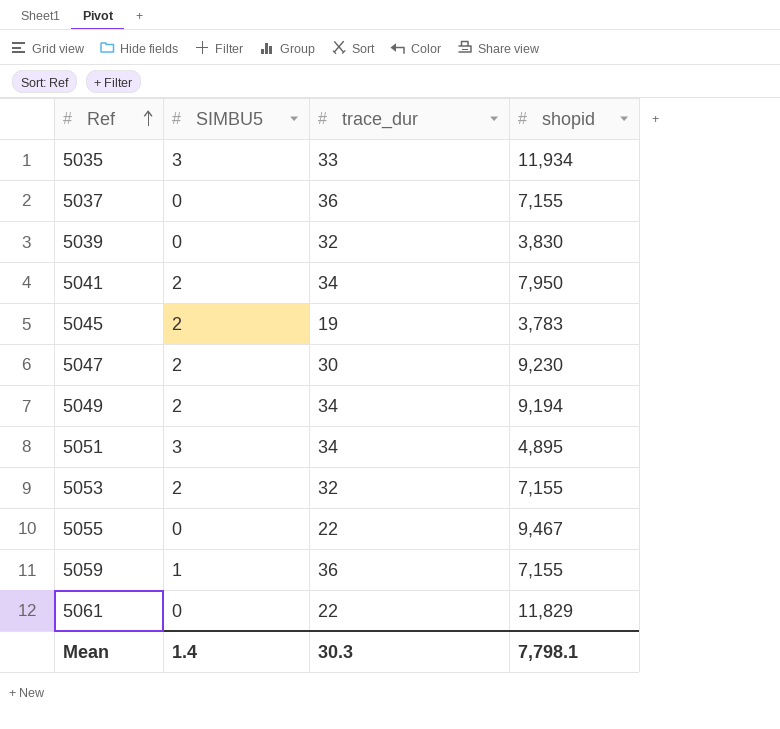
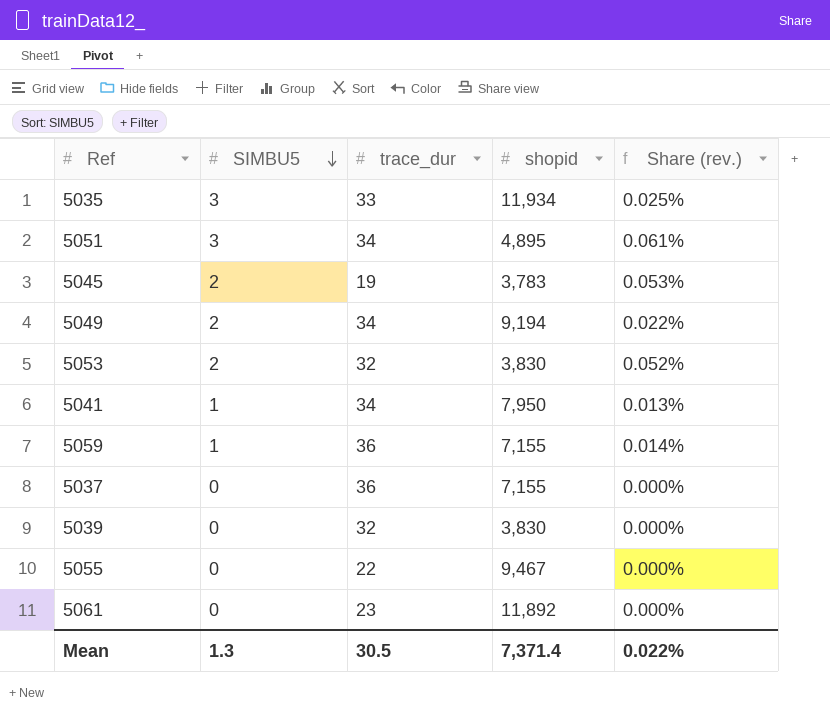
row order: Ref ascending -> SIMBU5 descending
column Share (rev.) | formula: none -> [SIMBU5] / [shopid]
row 5047: 2 | 30 | 9,230 -> none
5053 | shopid: 7,155 -> 3,830
5041 | SIMBU5: 2 -> 1
5061 | trace_dur: 22 -> 23
5061 | shopid: 11,829 -> 11,892
Mean | SIMBU5: 1.4 -> 1.3
Mean | trace_dur: 30.3 -> 30.5
Mean | shopid: 7,798.1 -> 7,371.4

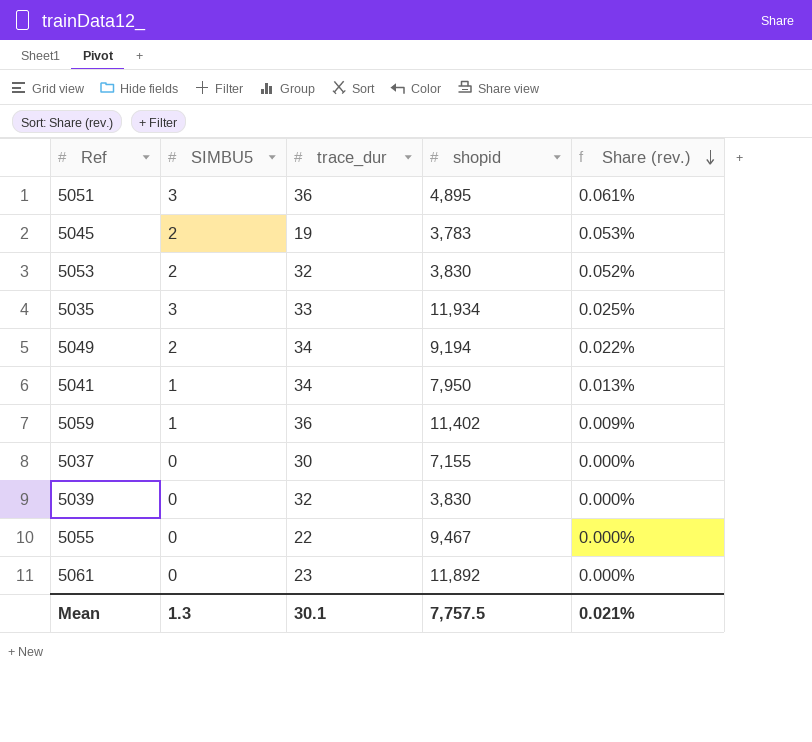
row order: SIMBU5 descending -> Share (rev.) descending
5051 | trace_dur: 34 -> 36
5059 | shopid: 7,155 -> 11,402
5059 | Share (rev.): 0.014% -> 0.009%
5037 | trace_dur: 36 -> 30
Mean | trace_dur: 30.5 -> 30.1
Mean | shopid: 7,371.4 -> 7,757.5
Mean | Share (rev.): 0.022% -> 0.021%

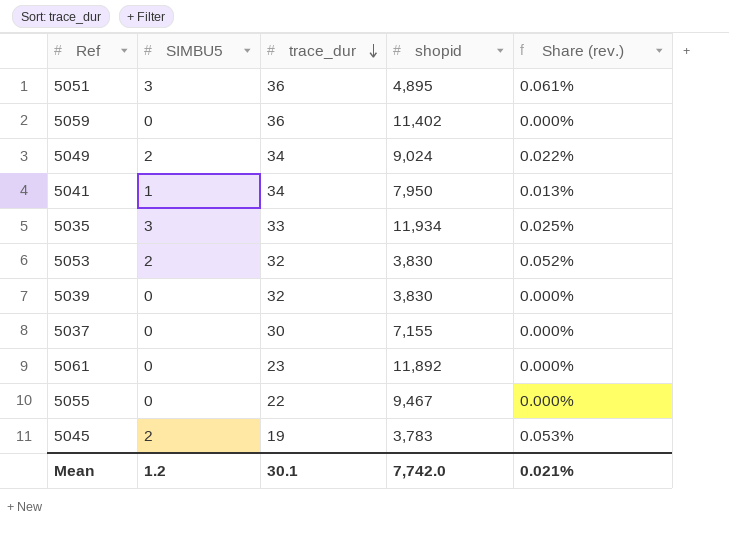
row order: Share (rev.) descending -> trace_dur descending
5059 | SIMBU5: 1 -> 0
5059 | Share (rev.): 0.009% -> 0.000%
5049 | shopid: 9,194 -> 9,024
Mean | SIMBU5: 1.3 -> 1.2
Mean | shopid: 7,757.5 -> 7,742.0

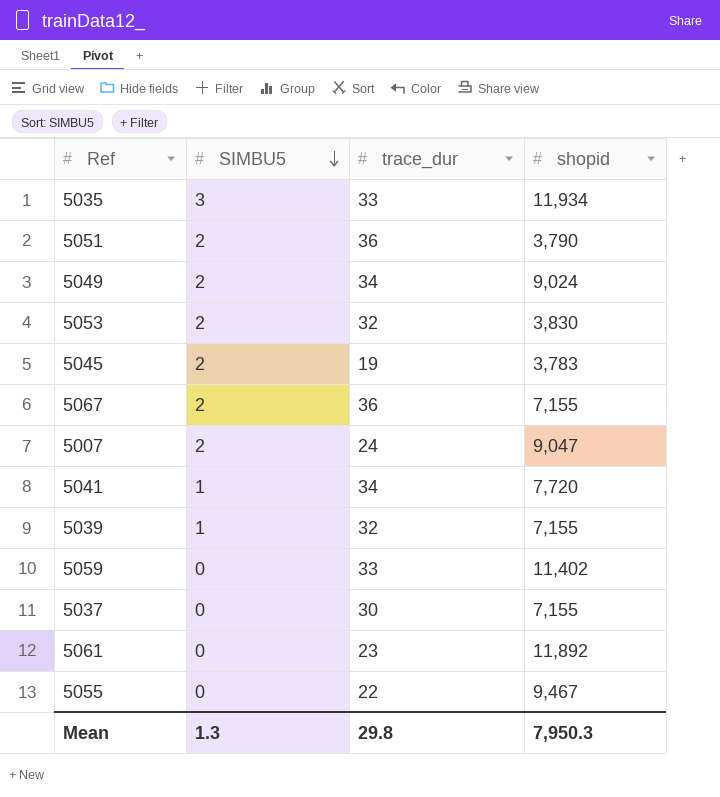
row order: trace_dur descending -> SIMBU5 descending
column Share (rev.) | formula: [SIMBU5] / [shopid] -> none
5051 | SIMBU5: 3 -> 2
5051 | shopid: 4,895 -> 3,790
row 5067: none -> 2 | 36 | 7,155
row 5007: none -> 2 | 24 | 9,047
5041 | shopid: 7,950 -> 7,720
5039 | SIMBU5: 0 -> 1
5039 | shopid: 3,830 -> 7,155
5059 | trace_dur: 36 -> 33
Mean | SIMBU5: 1.2 -> 1.3
Mean | trace_dur: 30.1 -> 29.8
Mean | shopid: 7,742.0 -> 7,950.3

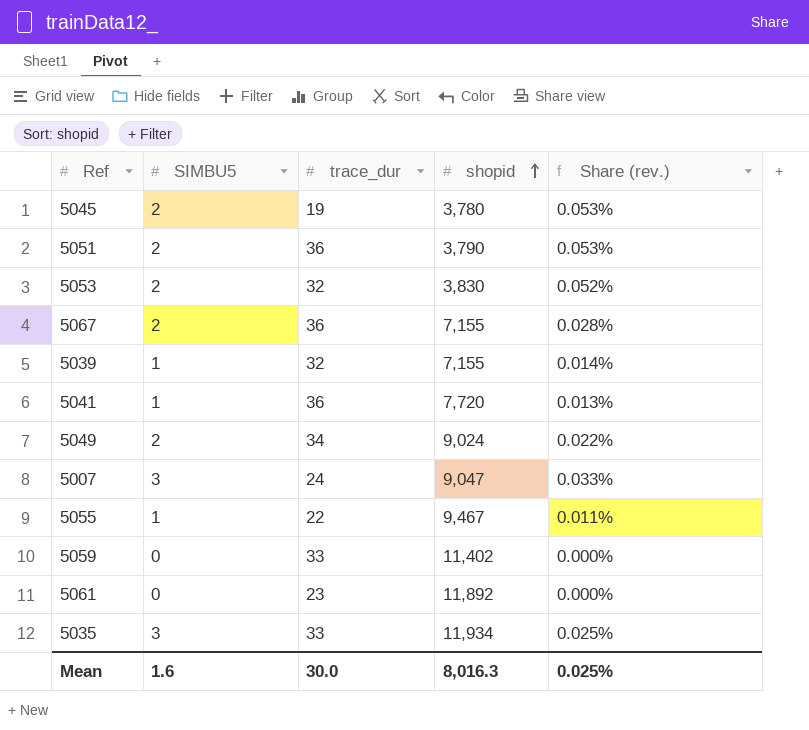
row order: SIMBU5 descending -> shopid ascending
column Share (rev.) | formula: none -> [SIMBU5] / [shopid]
row 5037: 0 | 30 | 7,155 -> none
5045 | shopid: 3,783 -> 3,780
5041 | trace_dur: 34 -> 36
5007 | SIMBU5: 2 -> 3
5055 | SIMBU5: 0 -> 1
Mean | SIMBU5: 1.3 -> 1.6
Mean | trace_dur: 29.8 -> 30.0
Mean | shopid: 7,950.3 -> 8,016.3

